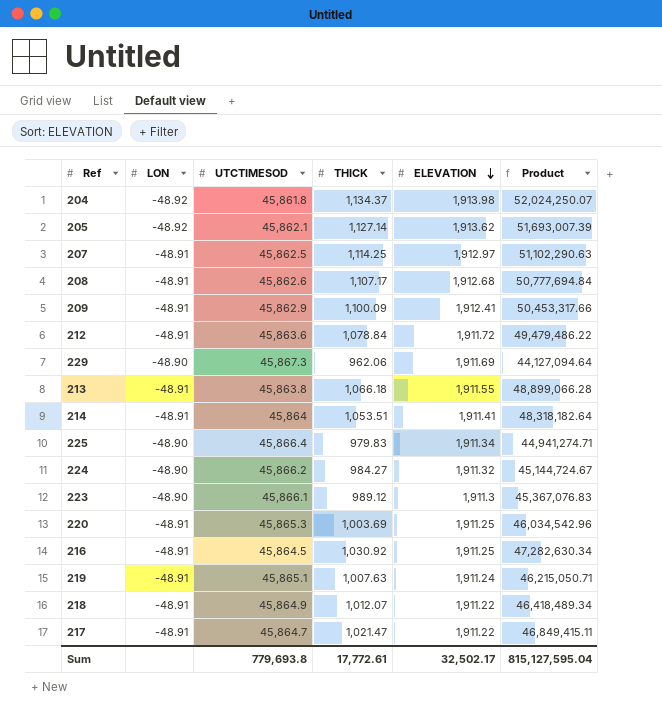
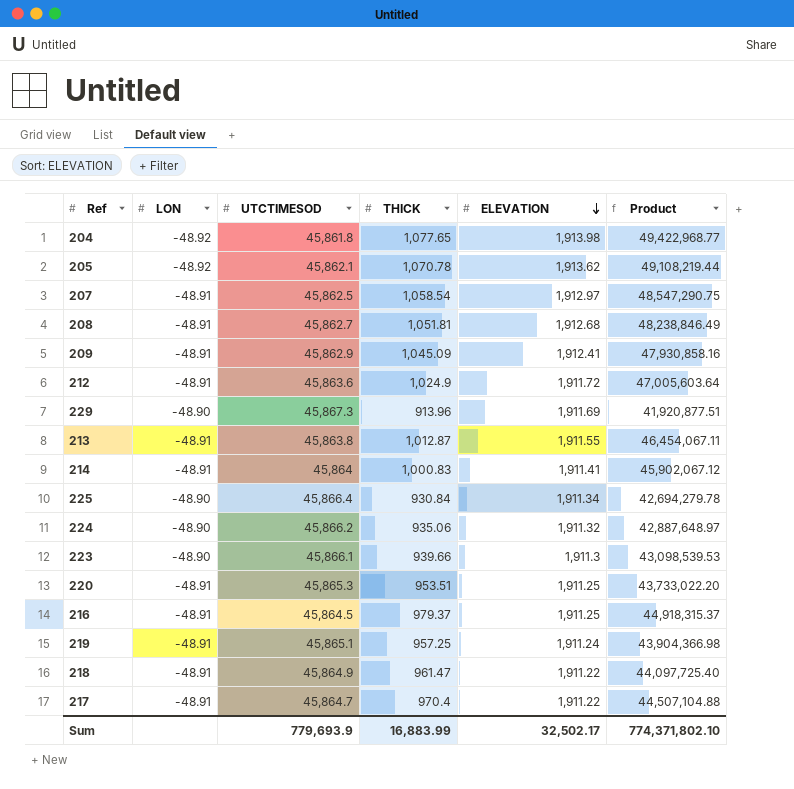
204 | THICK: 1,134.37 -> 1,077.65
204 | Product: 52,024,250.07 -> 49,422,968.77
205 | THICK: 1,127.14 -> 1,070.78
205 | Product: 51,693,007.39 -> 49,108,219.44
207 | THICK: 1,114.25 -> 1,058.54
207 | Product: 51,102,290.63 -> 48,547,290.75
208 | UTCTIMESOD: 45,862.6 -> 45,862.7
208 | THICK: 1,107.17 -> 1,051.81
208 | Product: 50,777,694.84 -> 48,238,846.49
209 | THICK: 1,100.09 -> 1,045.09
209 | Product: 50,453,317.66 -> 47,930,858.16
212 | THICK: 1,078.84 -> 1,024.9
212 | Product: 49,479,486.22 -> 47,005,603.64
229 | THICK: 962.06 -> 913.96
229 | Product: 44,127,094.64 -> 41,920,877.51
213 | THICK: 1,066.18 -> 1,012.87
213 | Product: 48,899,066.28 -> 46,454,067.11
214 | THICK: 1,053.51 -> 1,000.83
214 | Product: 48,318,182.64 -> 45,902,067.12
225 | THICK: 979.83 -> 930.84
225 | Product: 44,941,274.71 -> 42,694,279.78
224 | THICK: 984.27 -> 935.06
224 | Product: 45,144,724.67 -> 42,887,648.97
223 | THICK: 989.12 -> 939.66
223 | Product: 45,367,076.83 -> 43,098,539.53
220 | THICK: 1,003.69 -> 953.51
220 | Product: 46,034,542.96 -> 43,733,022.20
216 | THICK: 1,030.92 -> 979.37
216 | Product: 47,282,630.34 -> 44,918,315.37
219 | THICK: 1,007.63 -> 957.25
219 | Product: 46,215,050.71 -> 43,904,366.98
218 | THICK: 1,012.07 -> 961.47
218 | Product: 46,418,489.34 -> 44,097,725.40
217 | THICK: 1,021.47 -> 970.4
217 | Product: 46,849,415.11 -> 44,507,104.88
Sum | UTCTIMESOD: 779,693.8 -> 779,693.9
Sum | THICK: 17,772.61 -> 16,883.99
Sum | Product: 815,127,595.04 -> 774,371,802.10

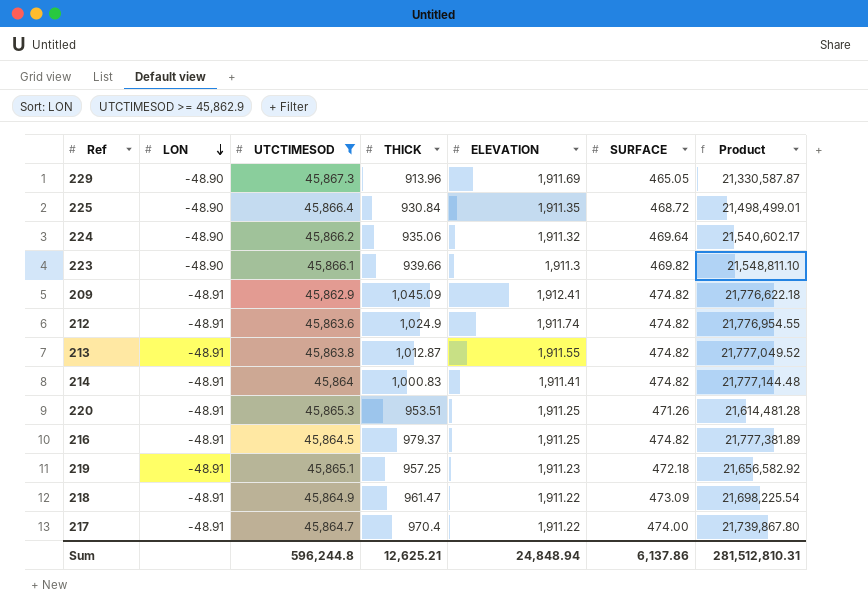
filter: none -> UTCTIMESOD >= 45,862.9
row order: ELEVATION descending -> LON descending
column SURFACE | position: none -> 6
column Product | formula: [UTCTIMESOD] * [THICK] -> [UTCTIMESOD] * [SURFACE]
225 | ELEVATION: 1,911.34 -> 1,911.35
212 | ELEVATION: 1,911.72 -> 1,911.74
219 | ELEVATION: 1,911.24 -> 1,911.23
Sum | UTCTIMESOD: 779,693.9 -> 596,244.8
Sum | THICK: 16,883.99 -> 12,625.21
Sum | ELEVATION: 32,502.17 -> 24,848.94
Sum | Product: 774,371,802.10 -> 281,512,810.31

